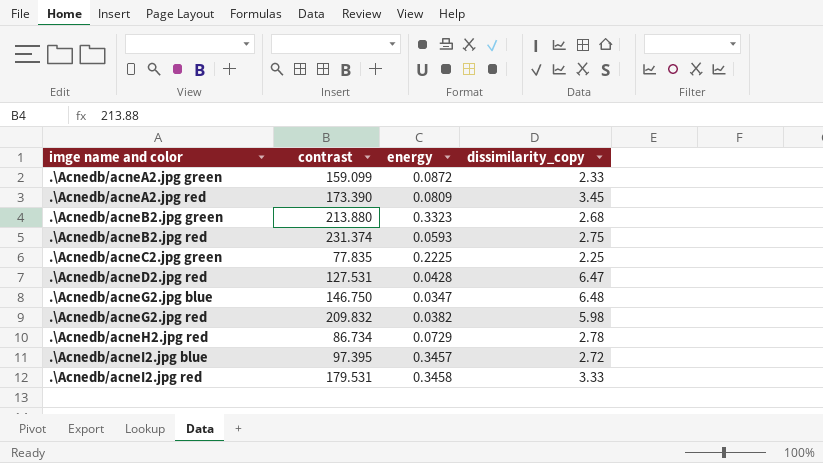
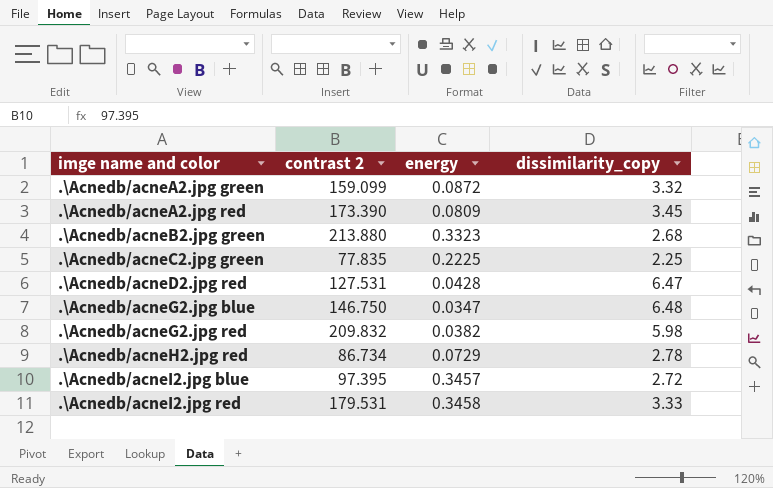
column name: contrast -> contrast 2
row .\Acnedb/acneB2.jpg red: 231.374 | 0.0593 | 2.75 -> none
.\Acnedb/acneA2.jpg green | dissimilarity_copy: 2.33 -> 3.32

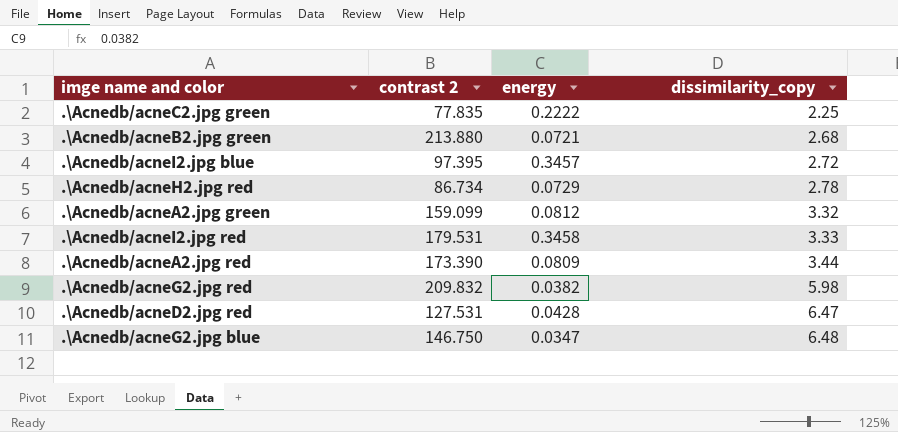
row order: imge name and color ascending -> dissimilarity_copy ascending
.\Acnedb/acneC2.jpg green | energy: 0.2225 -> 0.2222
.\Acnedb/acneB2.jpg green | energy: 0.3323 -> 0.0721
.\Acnedb/acneA2.jpg green | energy: 0.0872 -> 0.0812
.\Acnedb/acneA2.jpg red | dissimilarity_copy: 3.45 -> 3.44

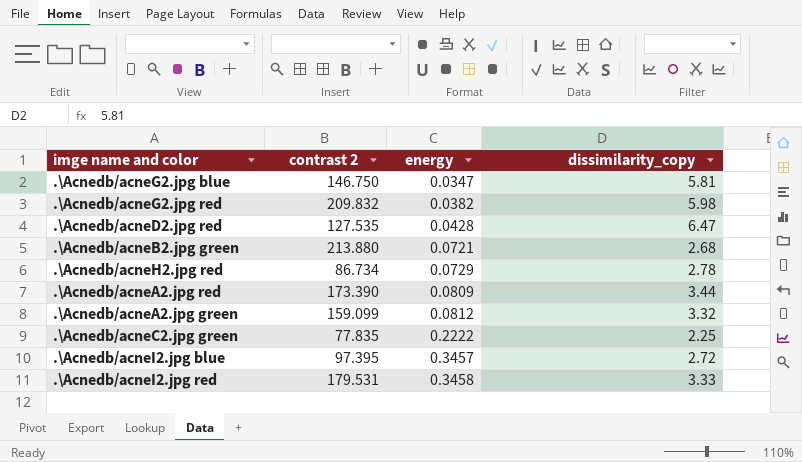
row order: dissimilarity_copy ascending -> energy ascending
.\Acnedb/acneG2.jpg blue | dissimilarity_copy: 6.48 -> 5.81
.\Acnedb/acneD2.jpg red | contrast 2: 127.531 -> 127.535

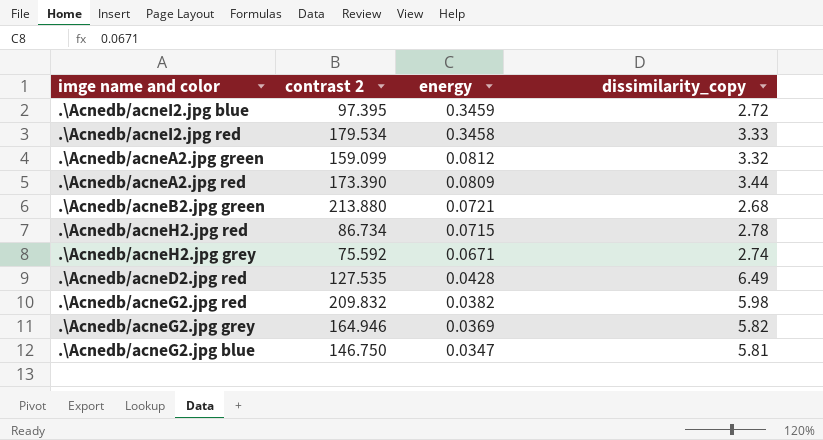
row order: energy ascending -> energy descending
row .\Acnedb/acneC2.jpg green: 77.835 | 0.2222 | 2.25 -> none
.\Acnedb/acneI2.jpg blue | energy: 0.3457 -> 0.3459
.\Acnedb/acneI2.jpg red | contrast 2: 179.531 -> 179.534
.\Acnedb/acneH2.jpg red | energy: 0.0729 -> 0.0715
row .\Acnedb/acneH2.jpg grey: none -> 75.592 | 0.0671 | 2.74
.\Acnedb/acneD2.jpg red | dissimilarity_copy: 6.47 -> 6.49
row .\Acnedb/acneG2.jpg grey: none -> 164.946 | 0.0369 | 5.82

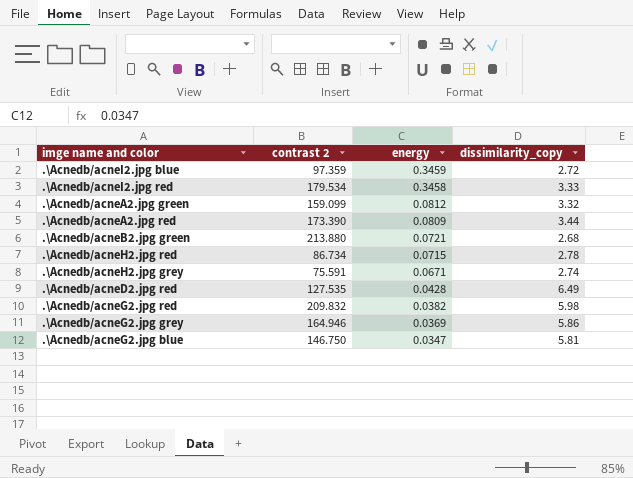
.\Acnedb/acneI2.jpg blue | contrast 2: 97.395 -> 97.359
.\Acnedb/acneH2.jpg grey | contrast 2: 75.592 -> 75.591
.\Acnedb/acneG2.jpg grey | dissimilarity_copy: 5.82 -> 5.86

